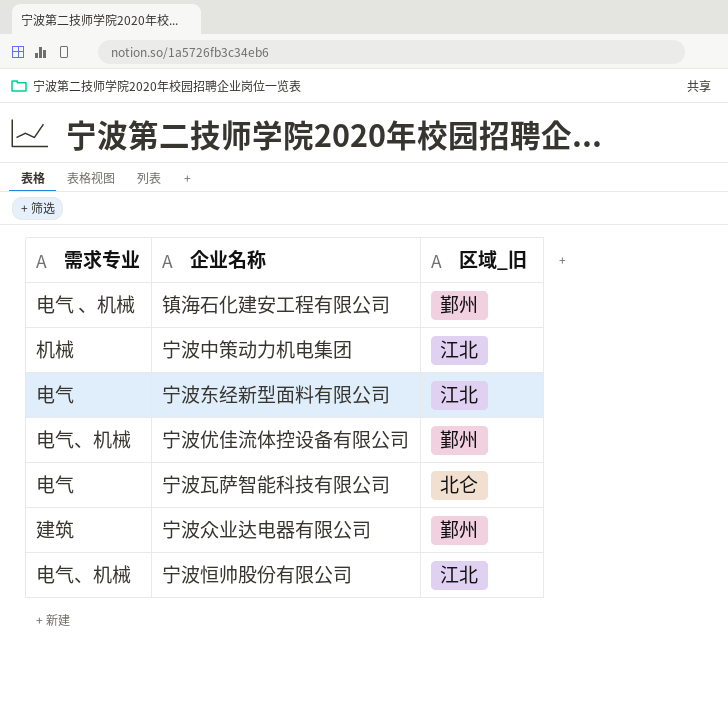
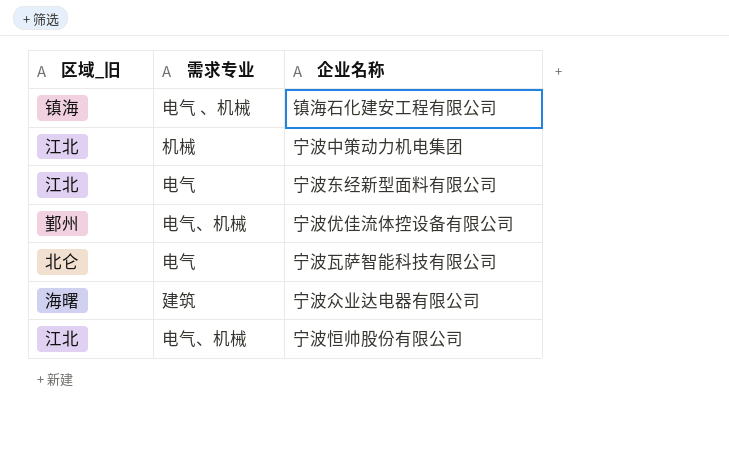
column 区域_旧 | position: 3 -> 1
镇海石化建安工程有限公司 | 区域_旧: 鄞州 -> 镇海
宁波众业达电器有限公司 | 区域_旧: 鄞州 -> 海曙

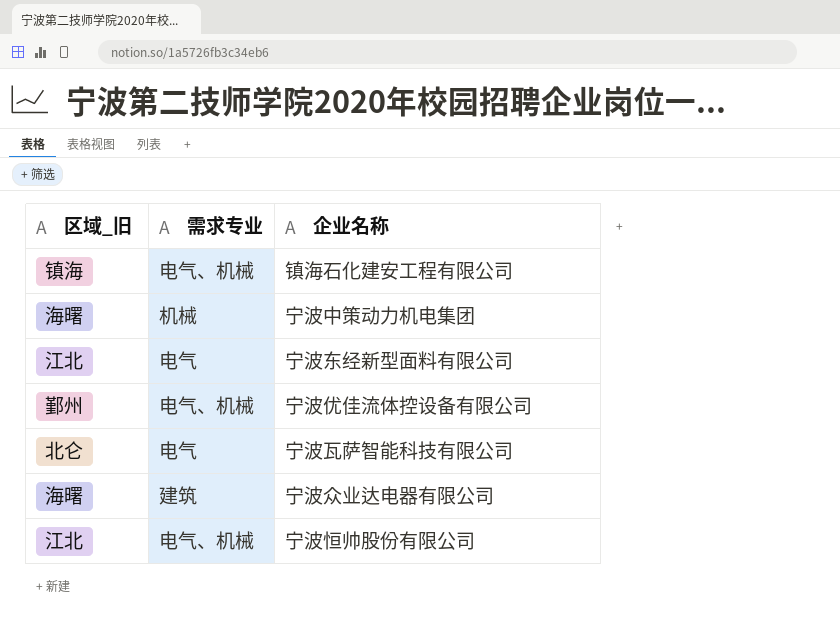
镇海石化建安工程有限公司 | 需求专业: 电气 、机械 -> 电气、机械
宁波中策动力机电集团 | 区域_旧: 江北 -> 海曙

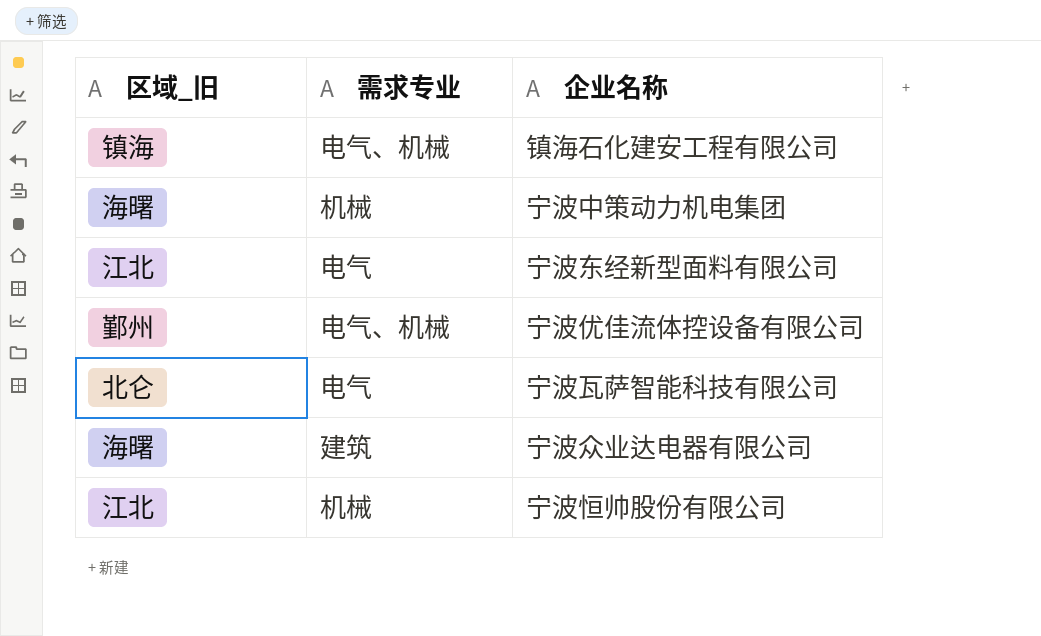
宁波恒帅股份有限公司 | 需求专业: 电气、机械 -> 机械

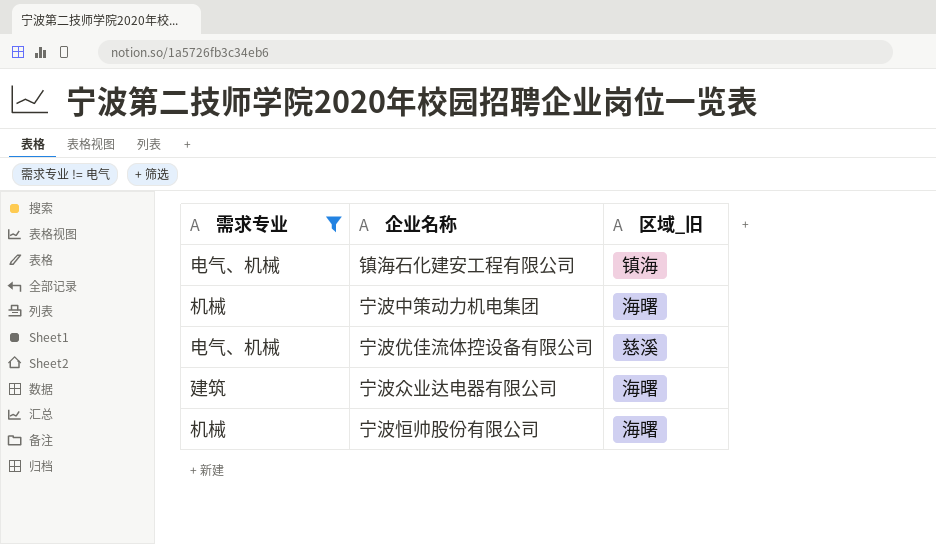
filter: none -> 需求专业 != 电气
column 区域_旧 | position: 1 -> 3
宁波优佳流体控设备有限公司 | 区域_旧: 鄞州 -> 慈溪
宁波恒帅股份有限公司 | 区域_旧: 江北 -> 海曙

